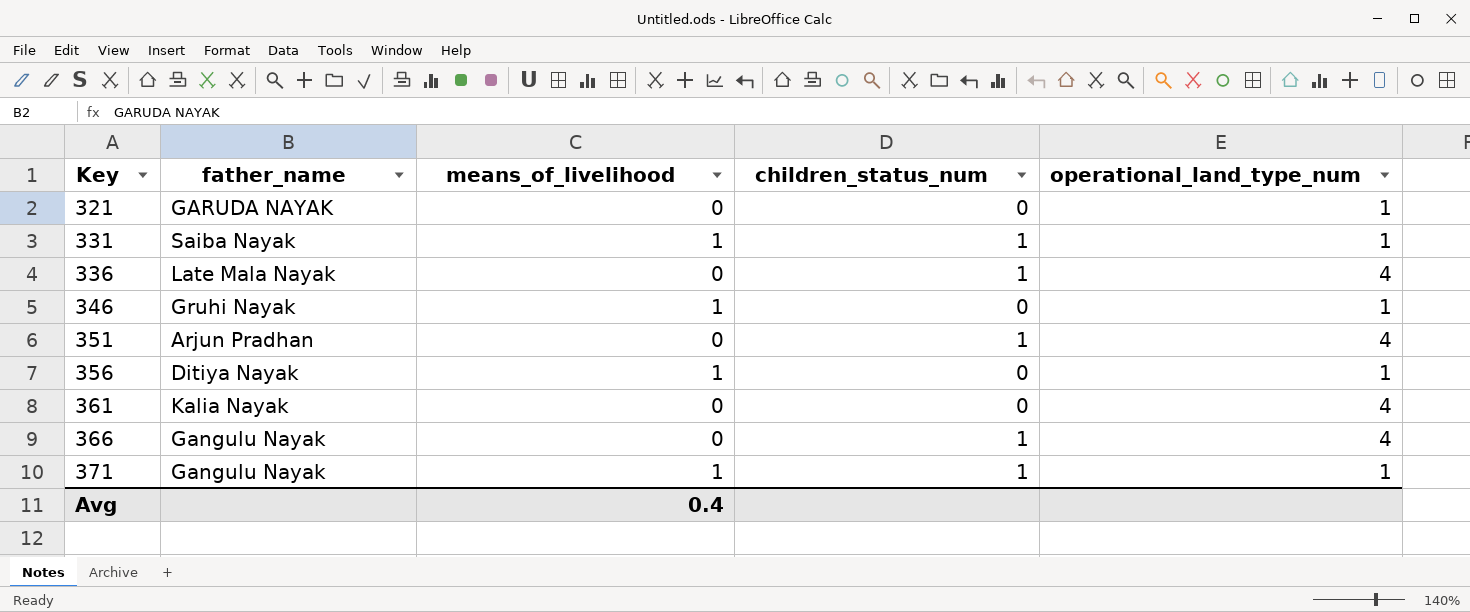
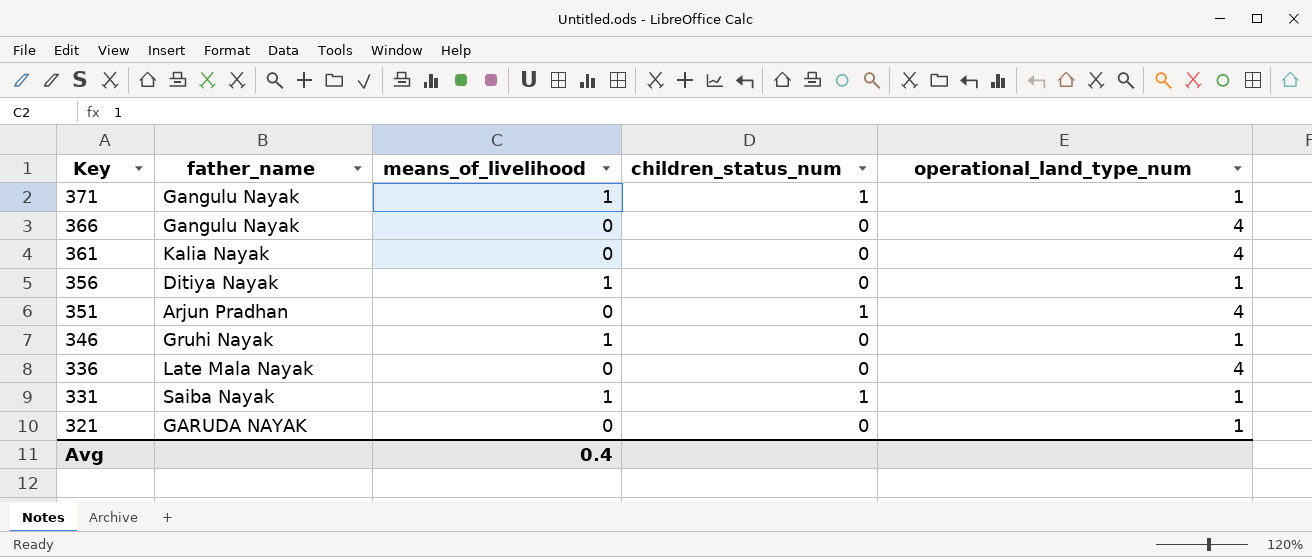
row order: Key ascending -> Key descending
366 | children_status_num: 1 -> 0
336 | children_status_num: 1 -> 0

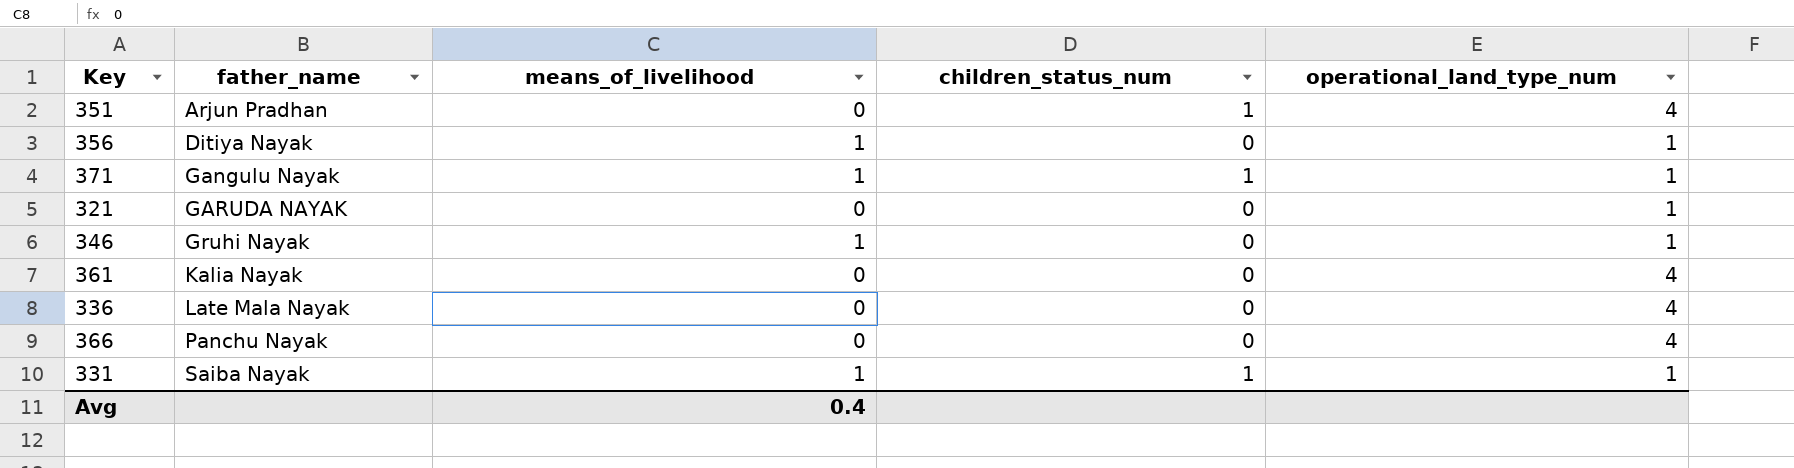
row order: Key descending -> father_name ascending
366 | father_name: Gangulu Nayak -> Panchu Nayak

